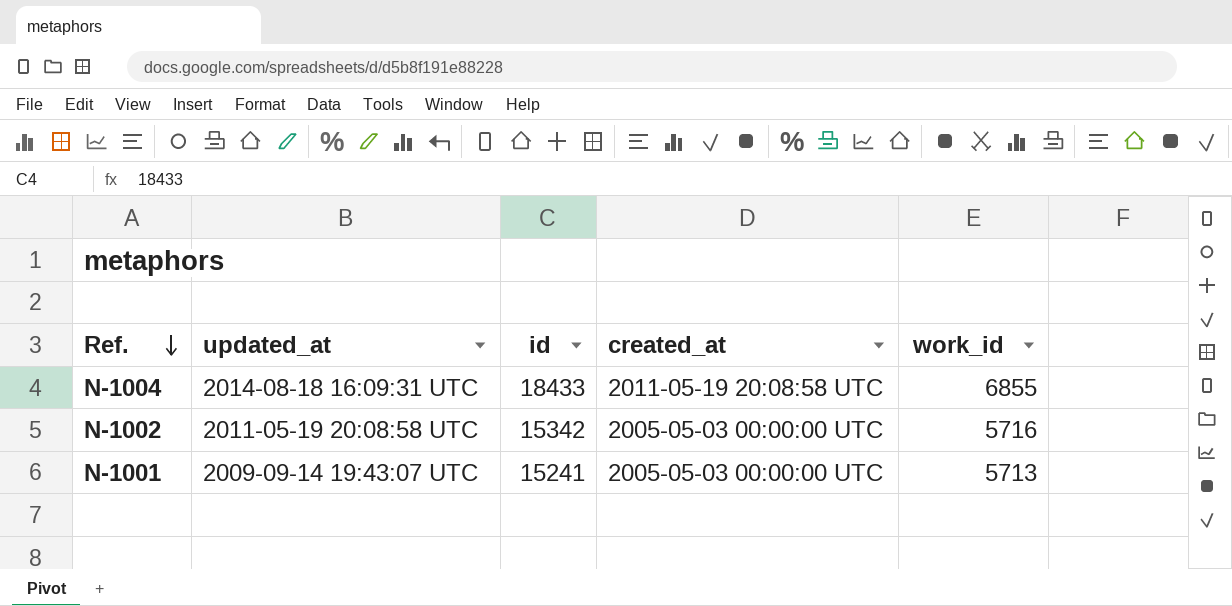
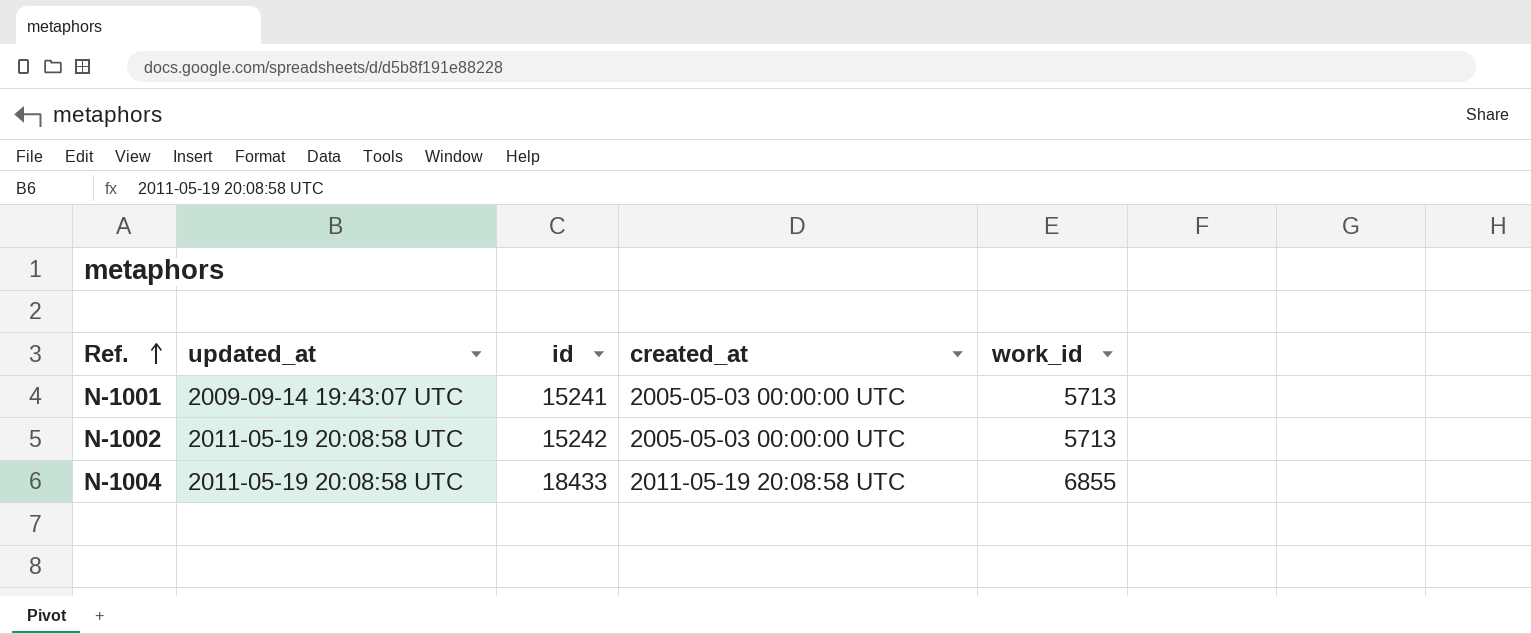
row order: Ref. descending -> Ref. ascending
N-1002 | id: 15342 -> 15242
N-1002 | work_id: 5716 -> 5713
N-1004 | updated_at: 2014-08-18 16:09:31 UTC -> 2011-05-19 20:08:58 UTC

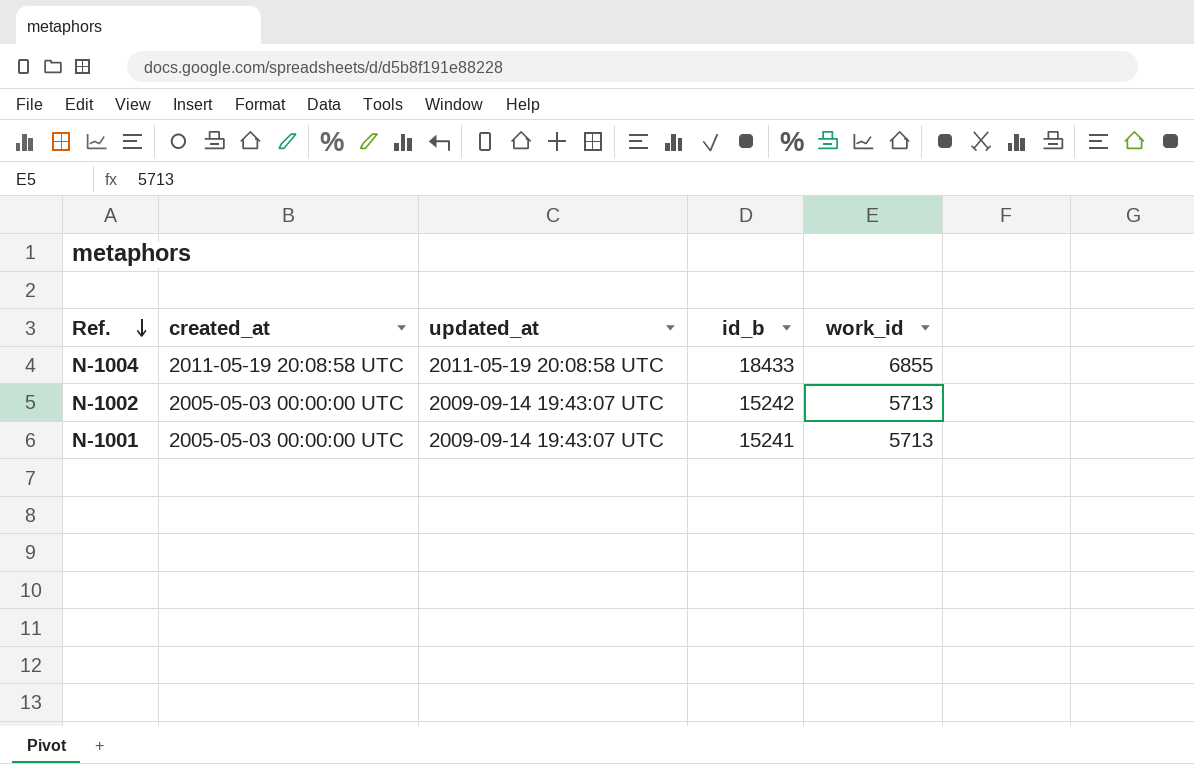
row order: Ref. ascending -> Ref. descending
column created_at | position: 4 -> 2
column name: id -> id_b
N-1002 | updated_at: 2011-05-19 20:08:58 UTC -> 2009-09-14 19:43:07 UTC

